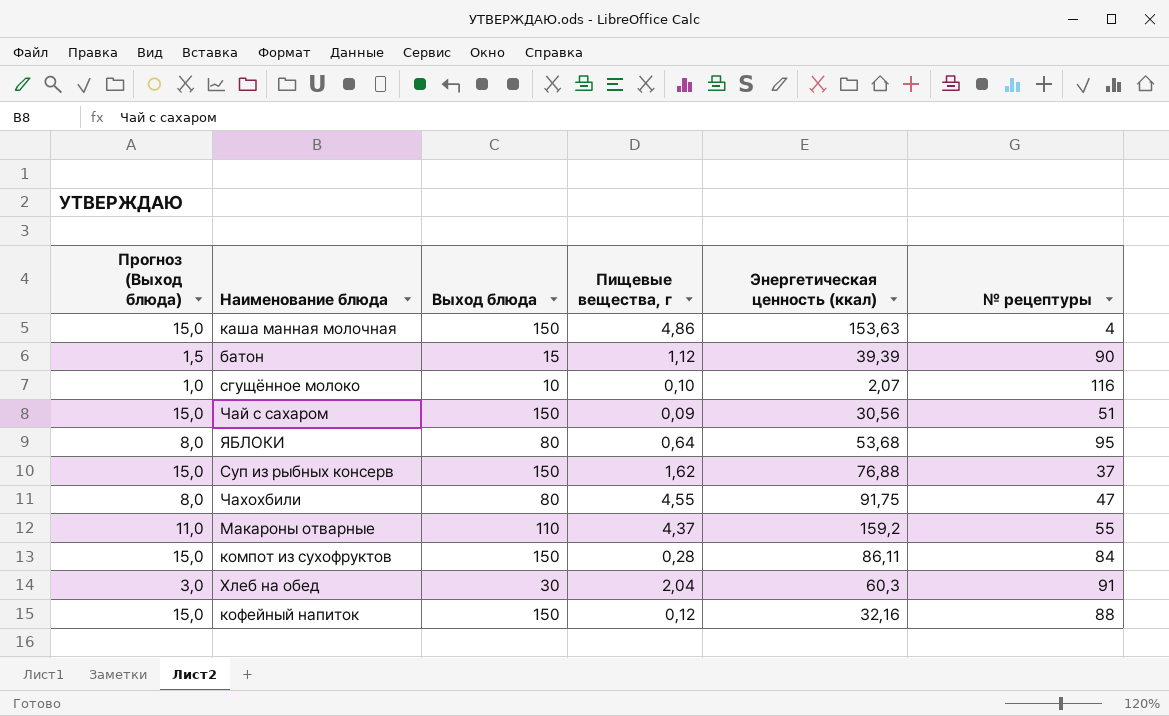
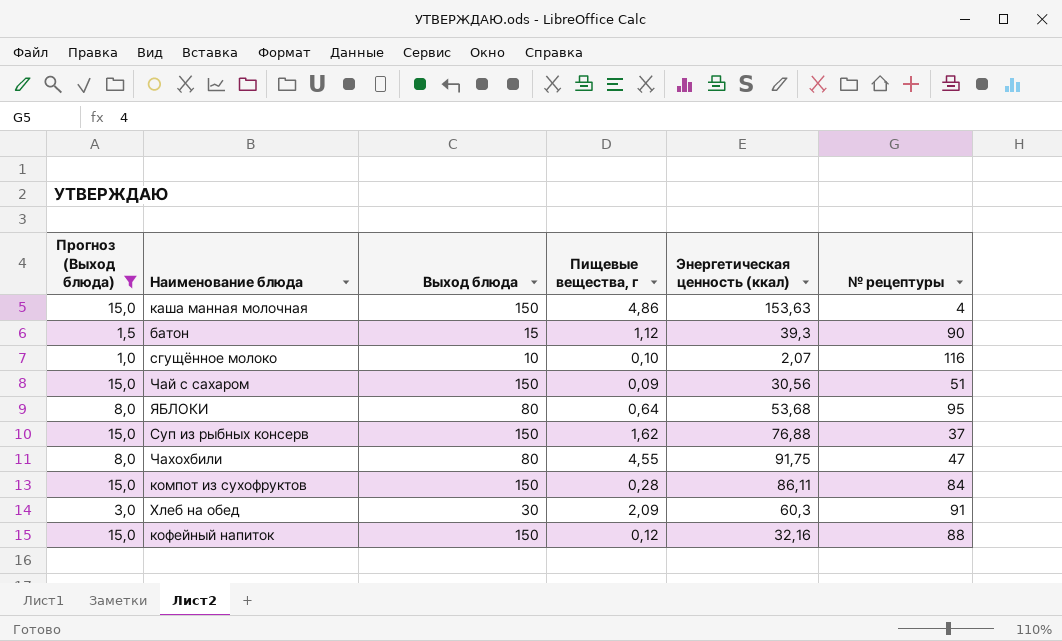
filter: none -> Прогноз (Выход блюда) != 11,0
батон | Энергетическая ценность (ккал): 39,39 -> 39,3
Хлеб на обед | Пищевые вещества, г: 2,04 -> 2,09

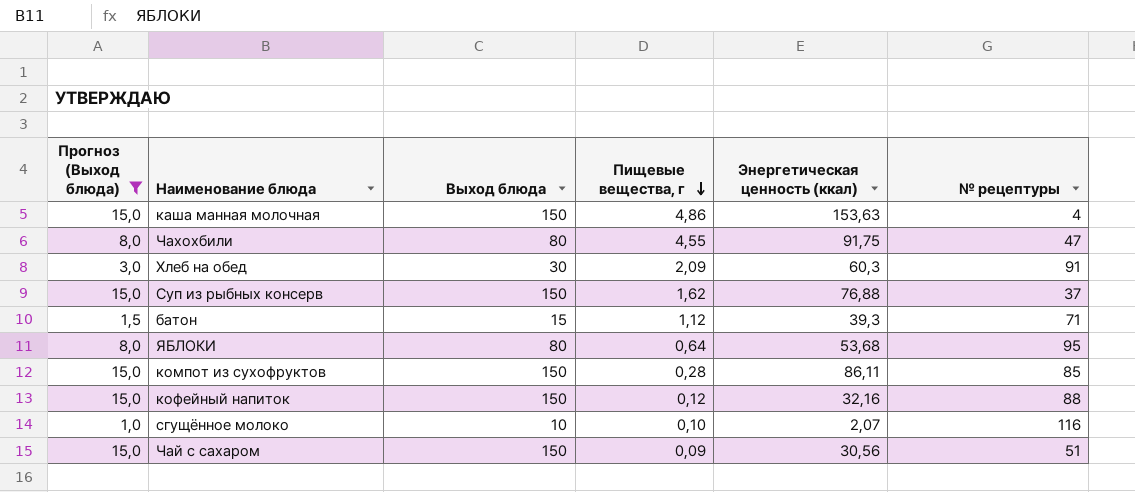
row order: none -> Пищевые вещества, г descending
батон | № рецептуры: 90 -> 71
компот из сухофруктов | № рецептуры: 84 -> 85

